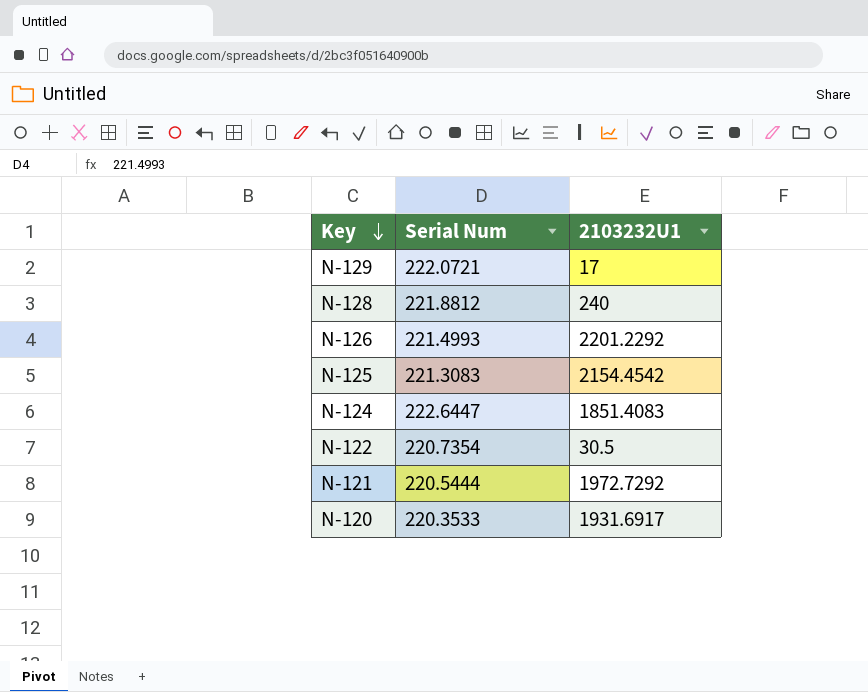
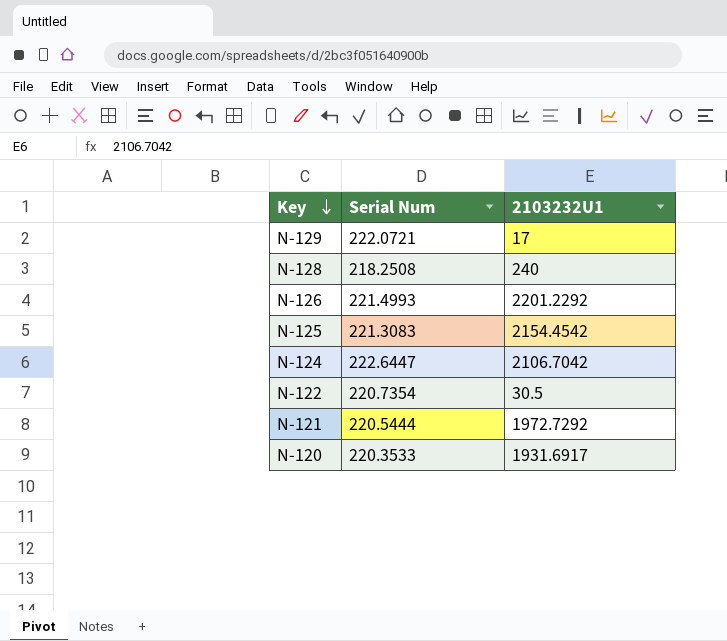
N-128 | Serial Num: 221.8812 -> 218.2508
N-124 | 2103232U1: 1851.4083 -> 2106.7042

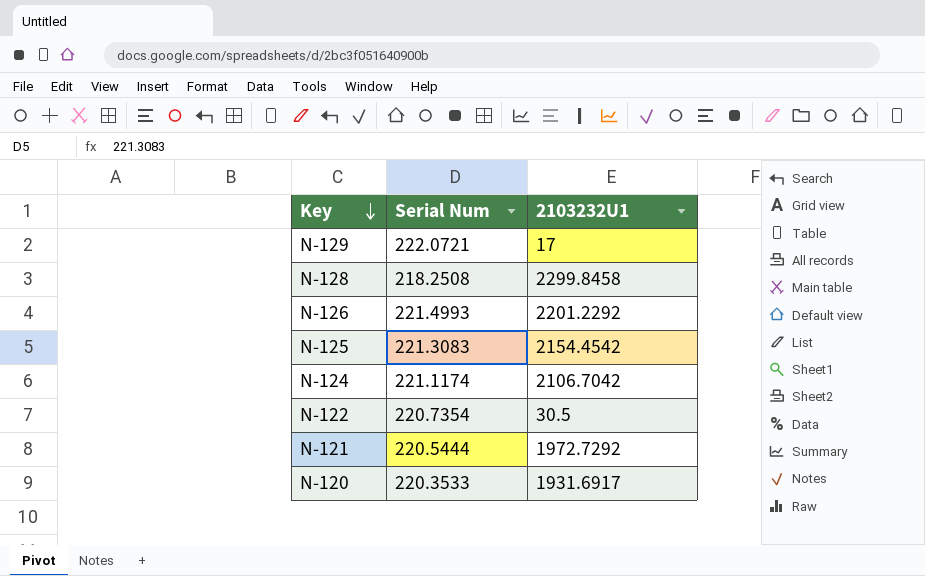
N-128 | 2103232U1: 240 -> 2299.8458
N-124 | Serial Num: 222.6447 -> 221.1174

